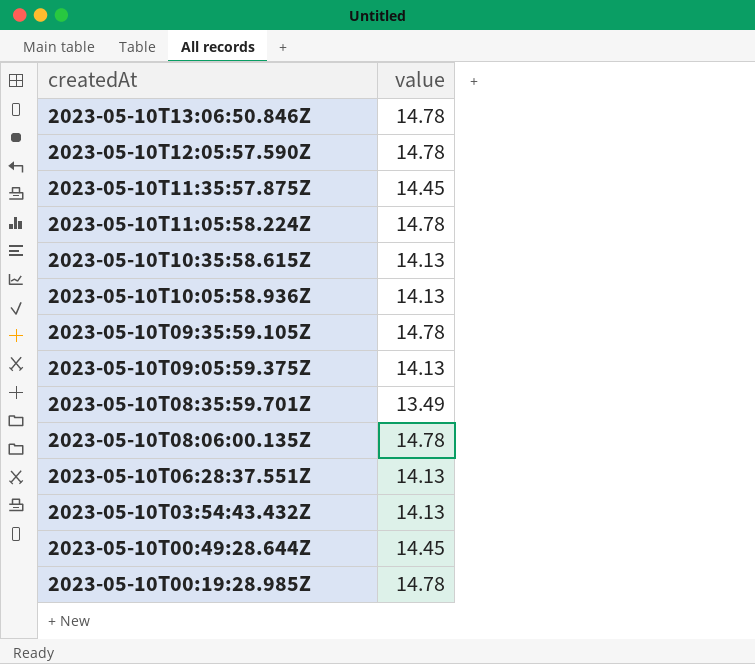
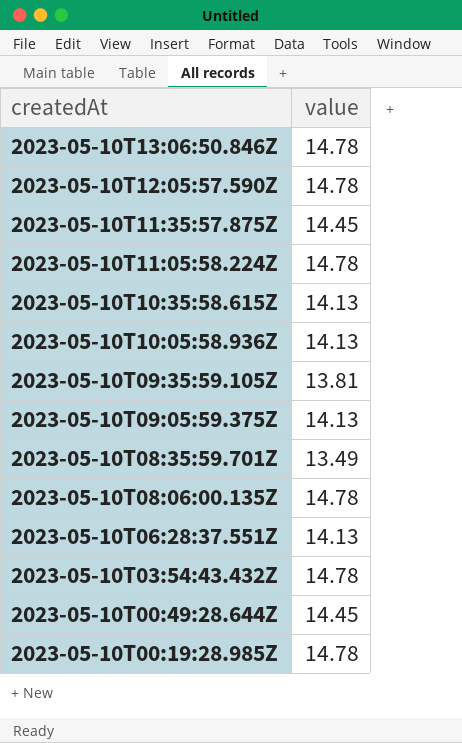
2023-05-10T09:35:59.105Z | value: 14.78 -> 13.81
2023-05-10T03:54:43.432Z | value: 14.13 -> 14.78

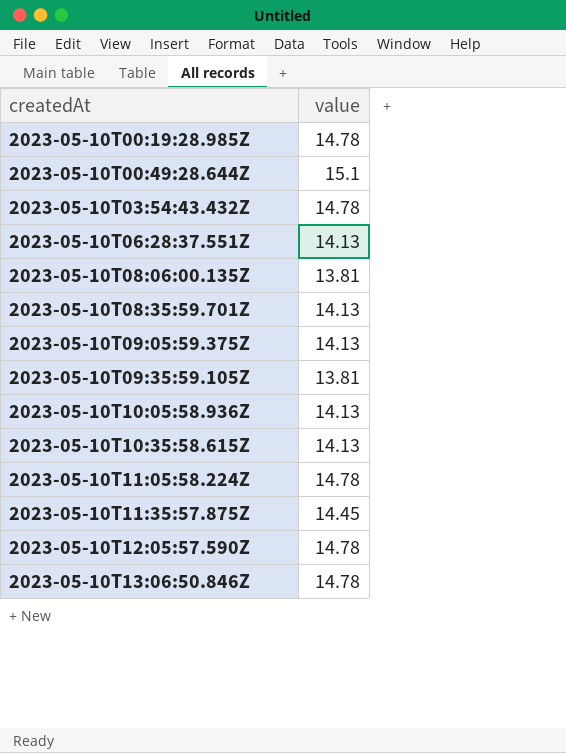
row order: createdAt descending -> createdAt ascending
2023-05-10T00:49:28.644Z | value: 14.45 -> 15.1
2023-05-10T08:06:00.135Z | value: 14.78 -> 13.81
2023-05-10T08:35:59.701Z | value: 13.49 -> 14.13

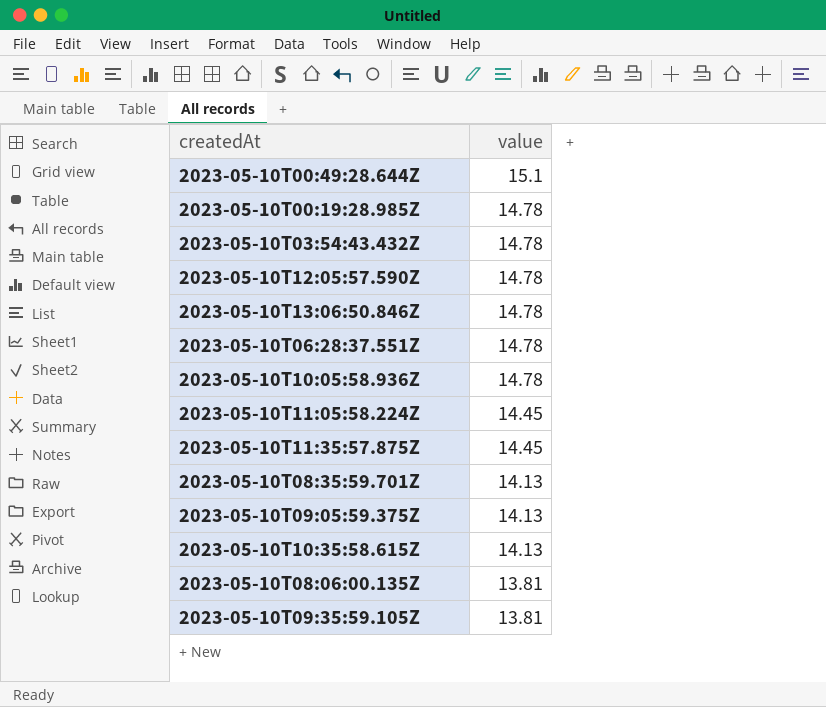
row order: createdAt ascending -> value descending
2023-05-10T06:28:37.551Z | value: 14.13 -> 14.78
2023-05-10T10:05:58.936Z | value: 14.13 -> 14.78
2023-05-10T11:05:58.224Z | value: 14.78 -> 14.45

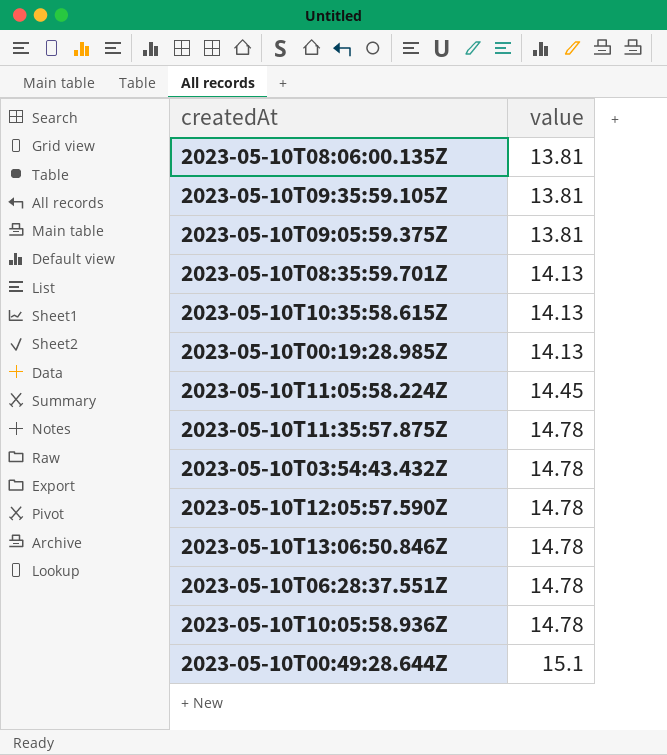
row order: value descending -> value ascending
2023-05-10T09:05:59.375Z | value: 14.13 -> 13.81
2023-05-10T00:19:28.985Z | value: 14.78 -> 14.13
2023-05-10T11:35:57.875Z | value: 14.45 -> 14.78

